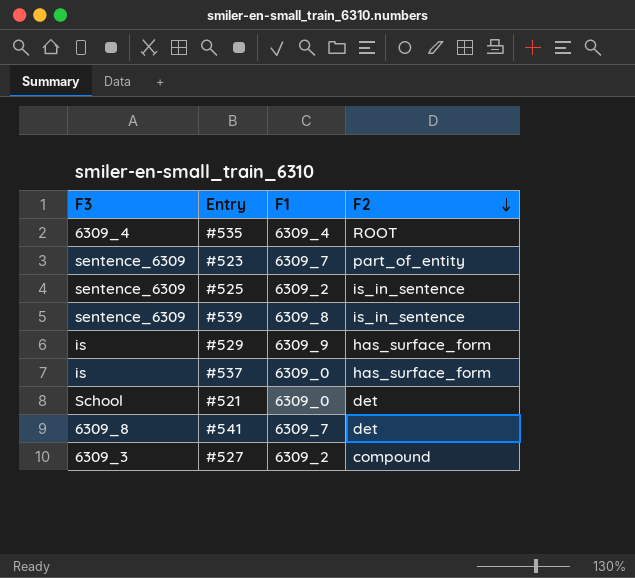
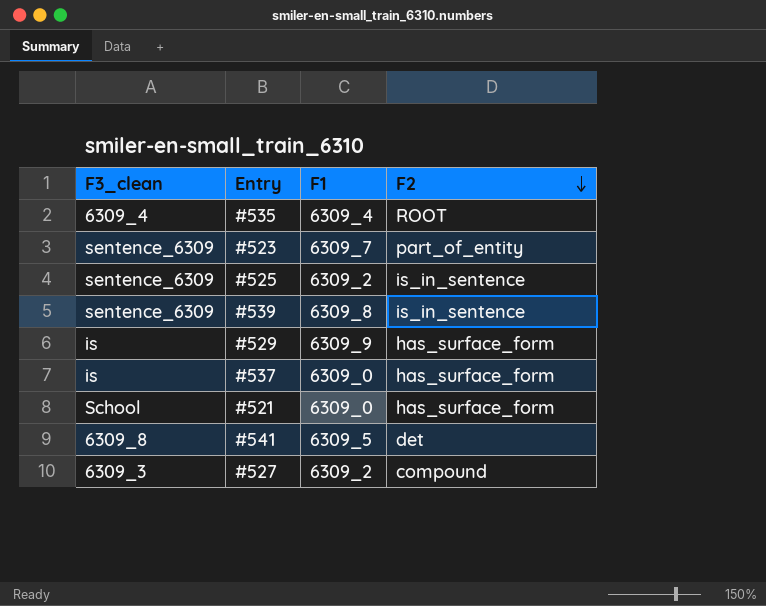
column name: F3 -> F3_clean
#521 | F2: det -> has_surface_form
#541 | F1: 6309_7 -> 6309_5

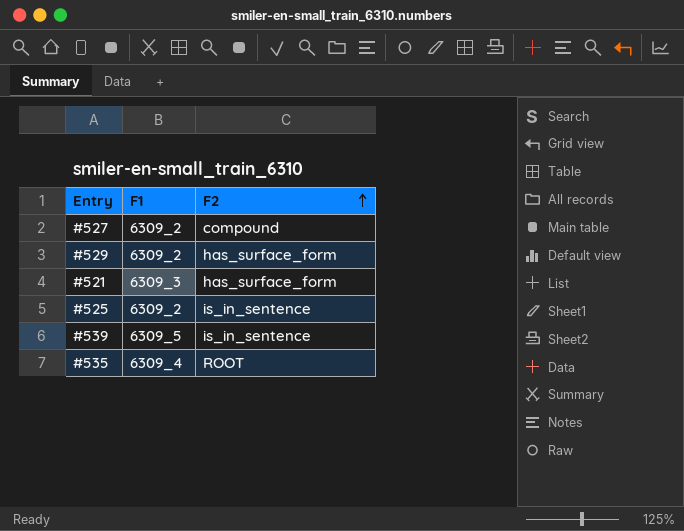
row order: F2 descending -> F2 ascending
column F3_clean | position: 1 -> none
row #523: sentence_6309 | 6309_7 | part_of_entity -> none
row #537: is | 6309_0 | has_surface_form -> none
row #541: 6309_8 | 6309_5 | det -> none
#529 | F1: 6309_9 -> 6309_2
#521 | F1: 6309_0 -> 6309_3
#539 | F1: 6309_8 -> 6309_5

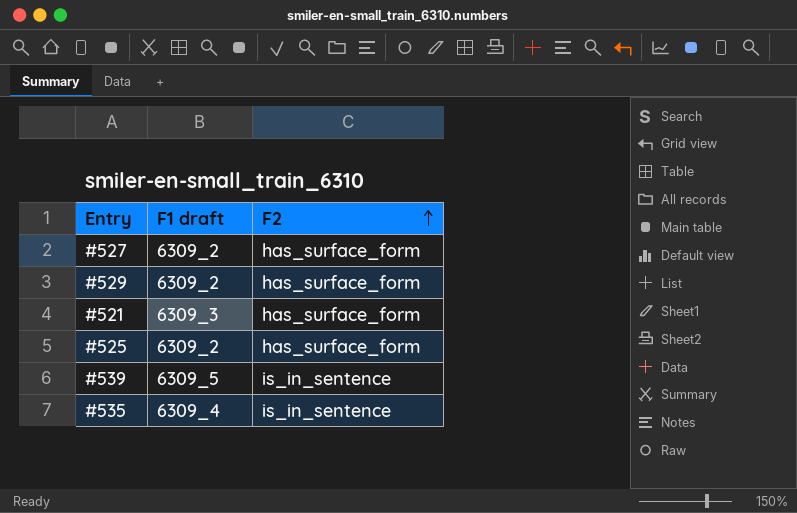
column name: F1 -> F1 draft
#527 | F2: compound -> has_surface_form
#525 | F2: is_in_sentence -> has_surface_form
#535 | F2: ROOT -> is_in_sentence

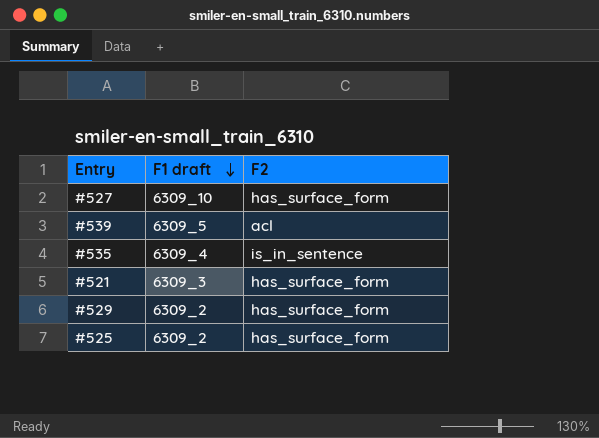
row order: F2 ascending -> F1 draft descending
#527 | F1 draft: 6309_2 -> 6309_10
#539 | F2: is_in_sentence -> acl

